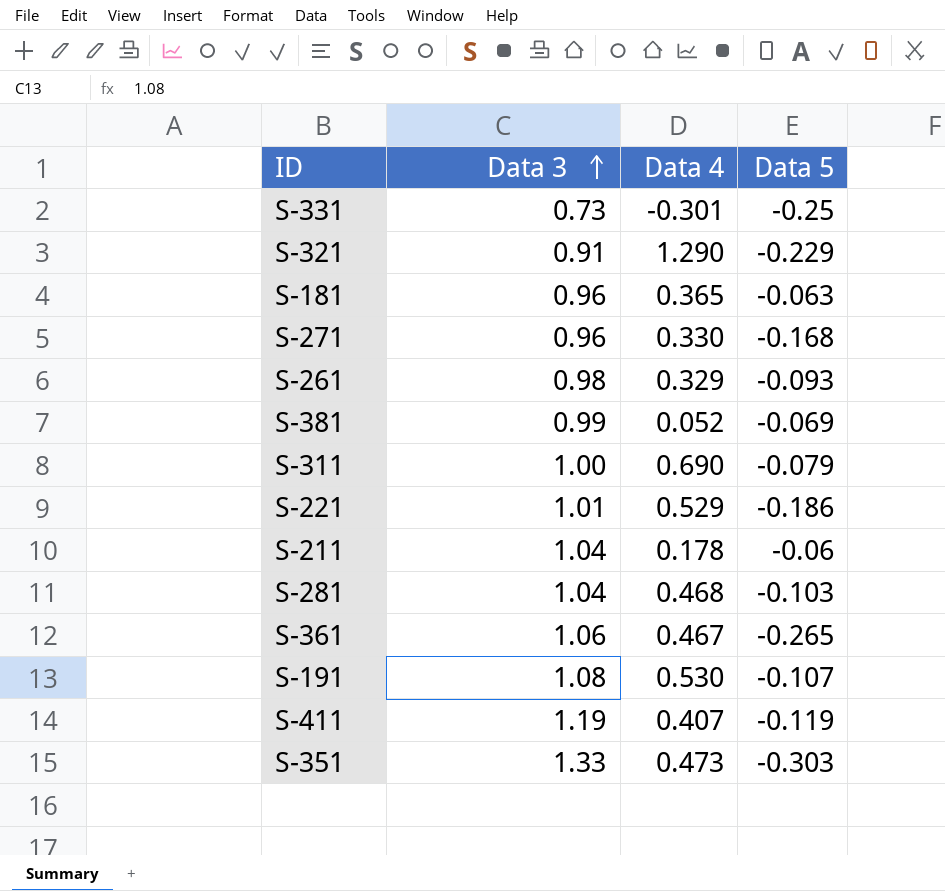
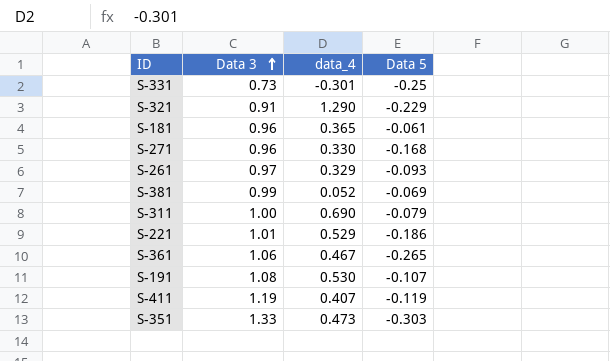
column name: Data 4 -> data_4
row S-211: 1.04 | 0.178 | -0.06 -> none
row S-281: 1.04 | 0.468 | -0.103 -> none
S-181 | Data 5: -0.063 -> -0.061
S-261 | Data 3: 0.98 -> 0.97

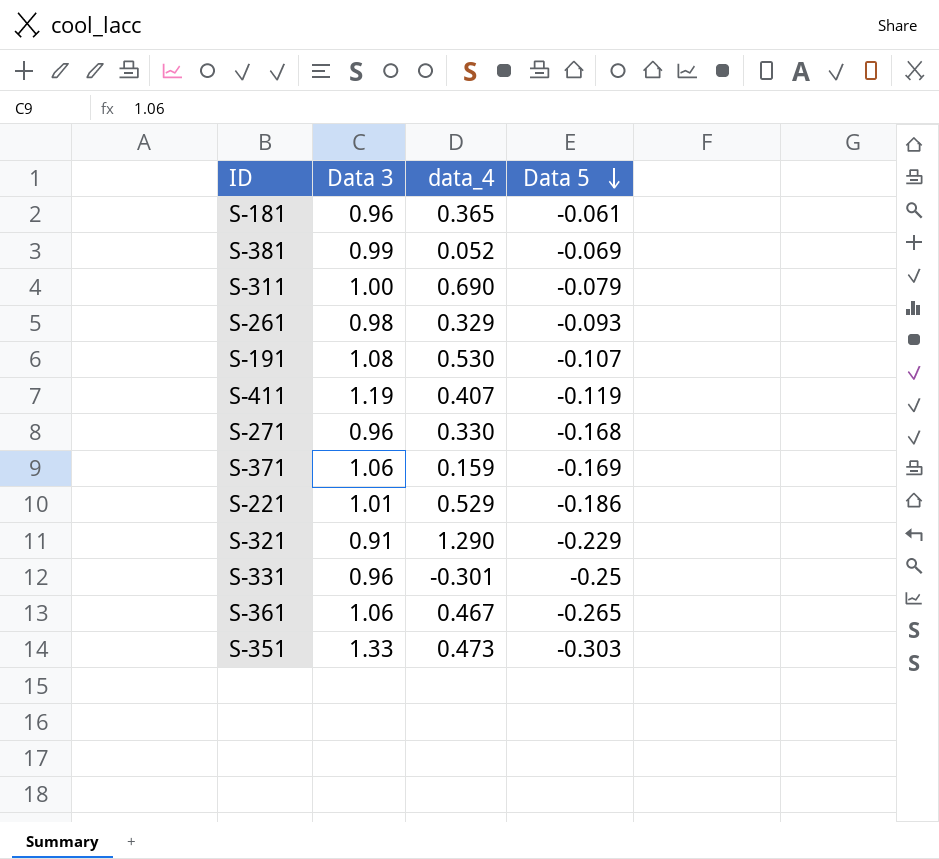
row order: Data 3 ascending -> Data 5 descending
S-261 | Data 3: 0.97 -> 0.98
row S-371: none -> 1.06 | 0.159 | -0.169
S-331 | Data 3: 0.73 -> 0.96

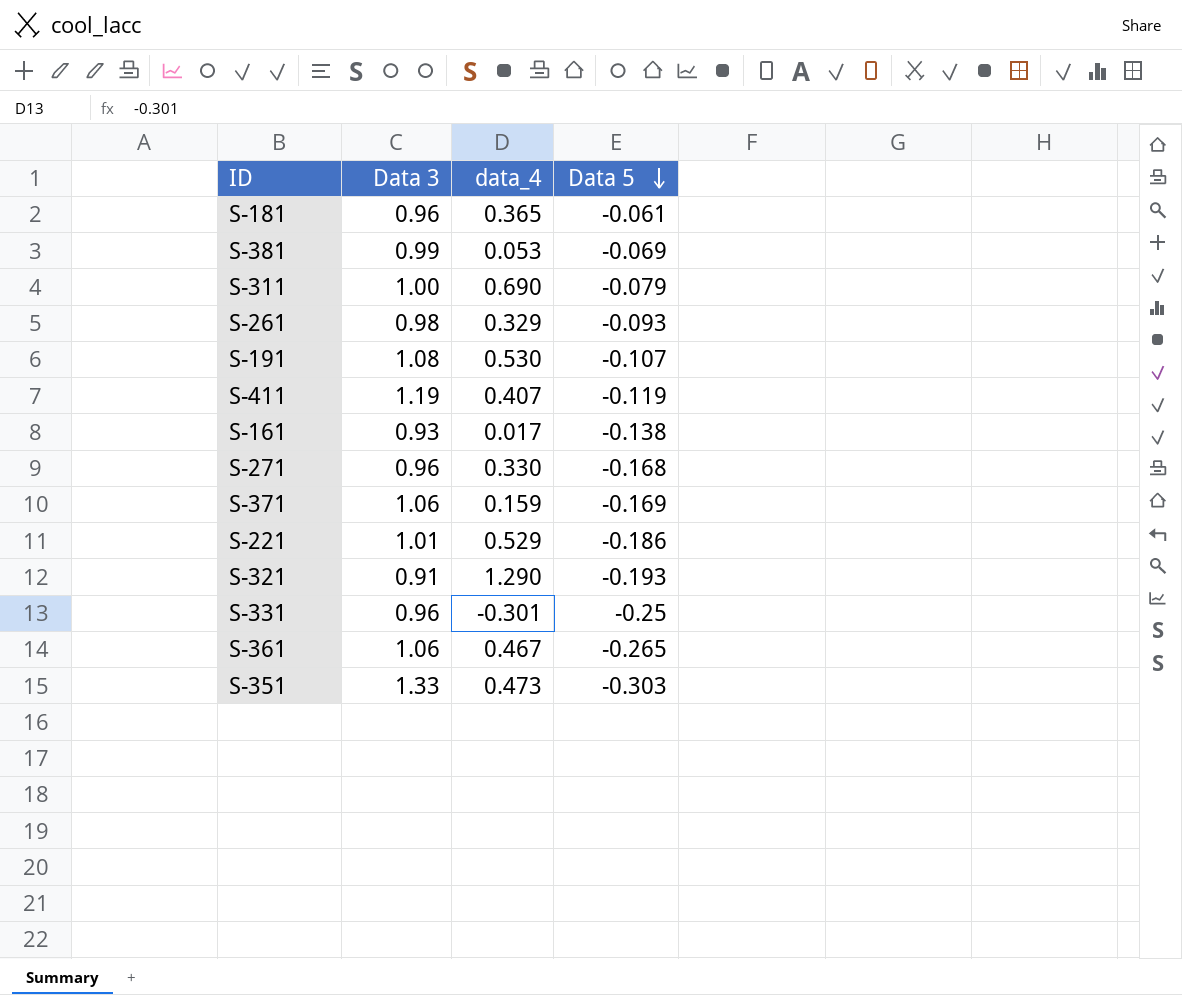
S-381 | data_4: 0.052 -> 0.053
row S-161: none -> 0.93 | 0.017 | -0.138
S-321 | Data 5: -0.229 -> -0.193

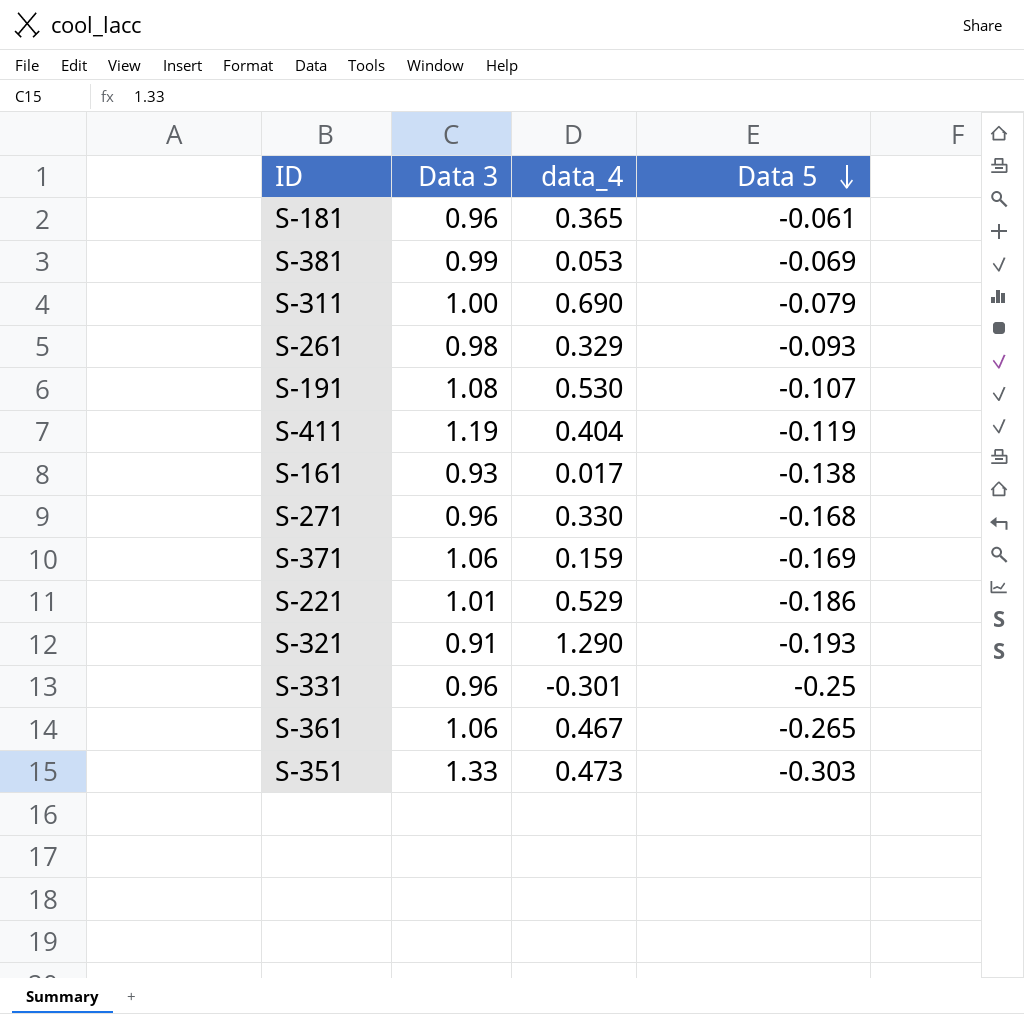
S-411 | data_4: 0.407 -> 0.404

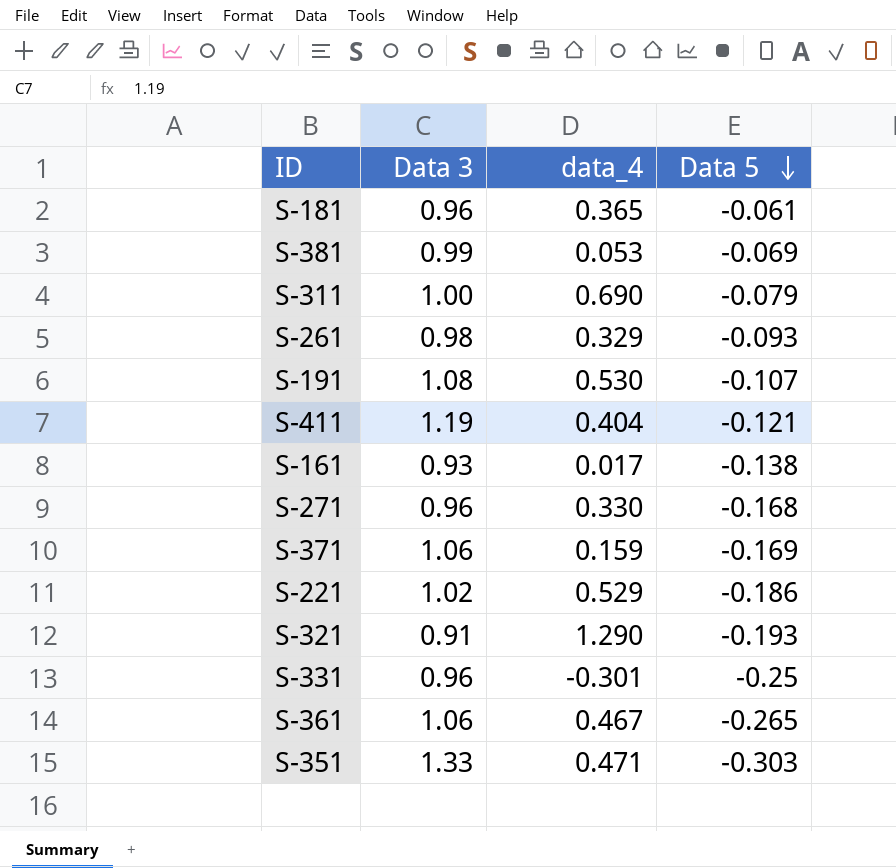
S-411 | Data 5: -0.119 -> -0.121
S-221 | Data 3: 1.01 -> 1.02
S-351 | data_4: 0.473 -> 0.471

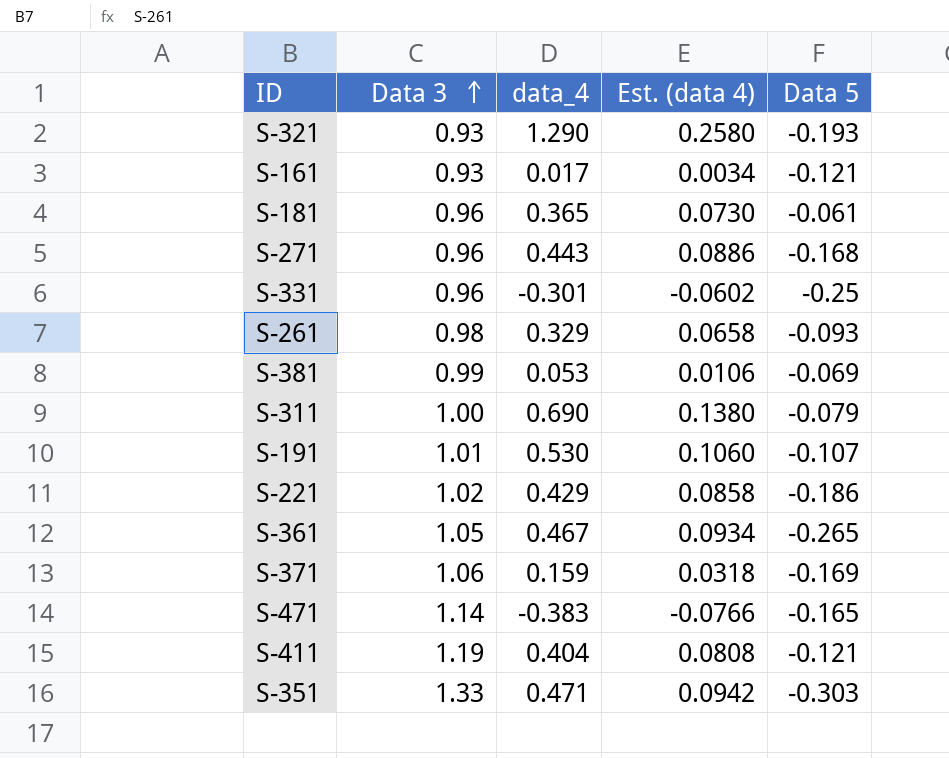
row order: Data 5 descending -> Data 3 ascending
column Est. (data 4) | formula: none -> [data_4] * 0.2
S-321 | Data 3: 0.91 -> 0.93
S-161 | Data 5: -0.138 -> -0.121
S-271 | data_4: 0.330 -> 0.443
S-191 | Data 3: 1.08 -> 1.01
S-221 | data_4: 0.529 -> 0.429
S-361 | Data 3: 1.06 -> 1.05
row S-471: none -> 1.14 | -0.383 | -0.0766 | -0.165

